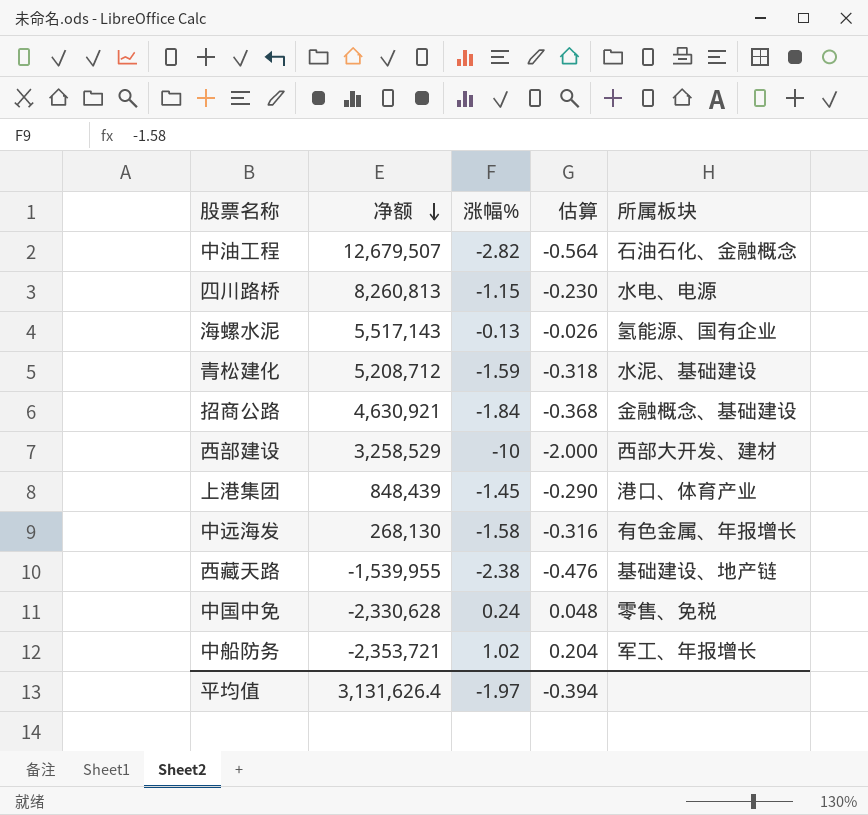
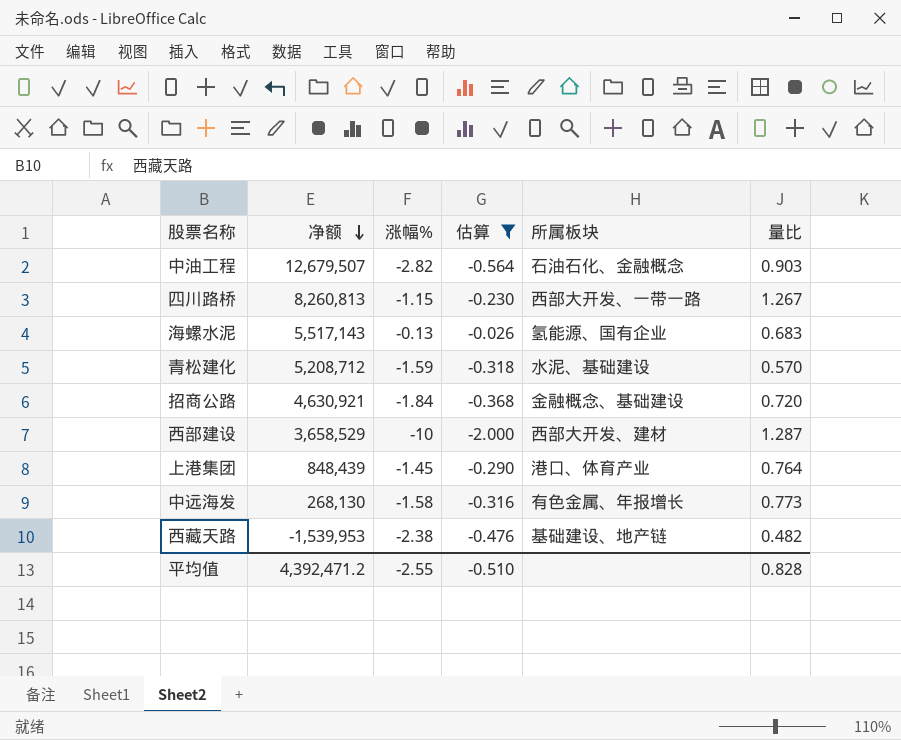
filter: none -> 估算 <= -0.026
column 量比 | position: none -> 6
四川路桥 | 所属板块: 水电、电源 -> 西部大开发、一带一路
西部建设 | 净额: 3,258,529 -> 3,658,529
西藏天路 | 净额: -1,539,955 -> -1,539,953
平均值 | 净额: 3,131,626.4 -> 4,392,471.2
平均值 | 涨幅%: -1.97 -> -2.55
平均值 | 估算: -0.394 -> -0.510

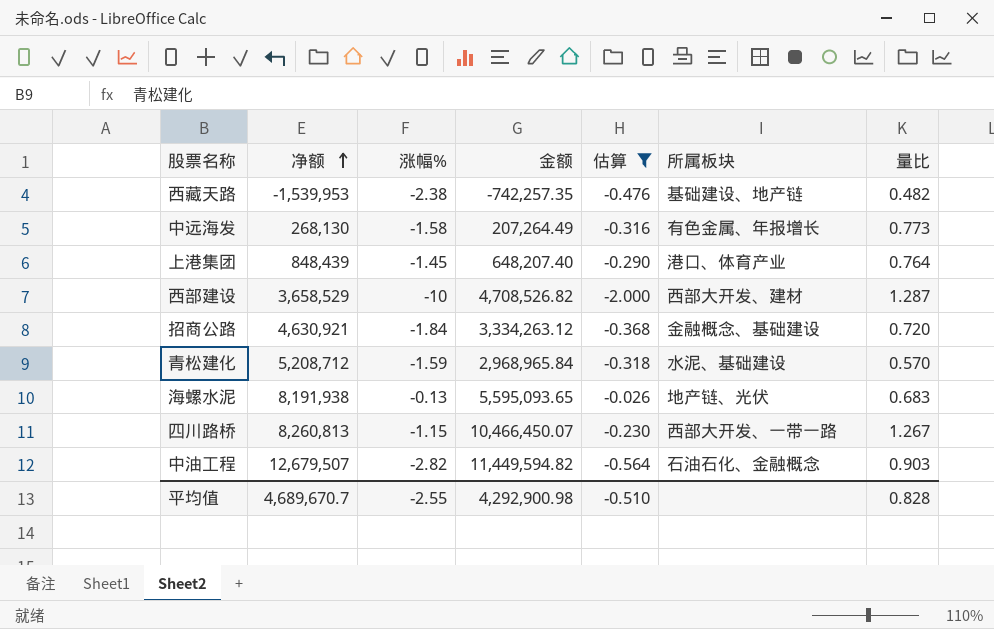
row order: 净额 descending -> 净额 ascending
column 金额 | formula: none -> [净额] * [量比]
海螺水泥 | 净额: 5,517,143 -> 8,191,938
海螺水泥 | 所属板块: 氢能源、国有企业 -> 地产链、光伏
平均值 | 净额: 4,392,471.2 -> 4,689,670.7

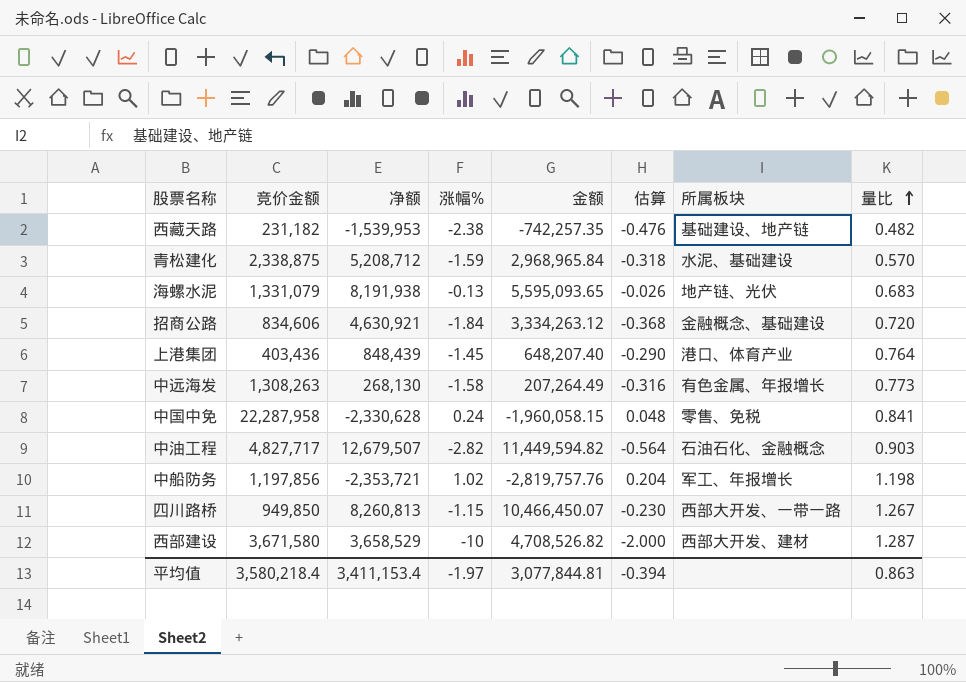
filter: 估算 <= -0.026 -> none
row order: 净额 ascending -> 量比 ascending
column 竞价金额 | position: none -> 2
平均值 | 净额: 4,689,670.7 -> 3,411,153.4
平均值 | 涨幅%: -2.55 -> -1.97
平均值 | 金额: 4,292,900.98 -> 3,077,844.81
平均值 | 估算: -0.510 -> -0.394
平均值 | 量比: 0.828 -> 0.863

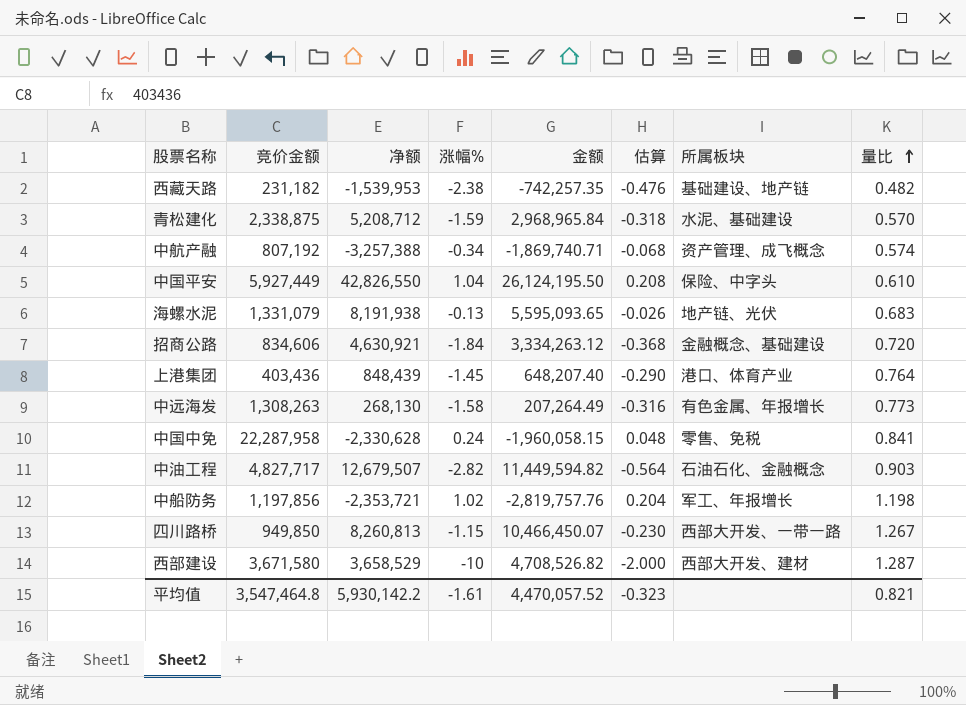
row 中航产融: none -> 807,192 | -3,257,388 | -0.34 | -1,869,740.71 | -0.068 | 资产管理、成飞概念 | 0.574
row 中国平安: none -> 5,927,449 | 42,826,550 | 1.04 | 26,124,195.50 | 0.208 | 保险、中字头 | 0.610
平均值 | 竞价金额: 3,580,218.4 -> 3,547,464.8
平均值 | 净额: 3,411,153.4 -> 5,930,142.2
平均值 | 涨幅%: -1.97 -> -1.61
平均值 | 金额: 3,077,844.81 -> 4,470,057.52
平均值 | 估算: -0.394 -> -0.323
平均值 | 量比: 0.863 -> 0.821

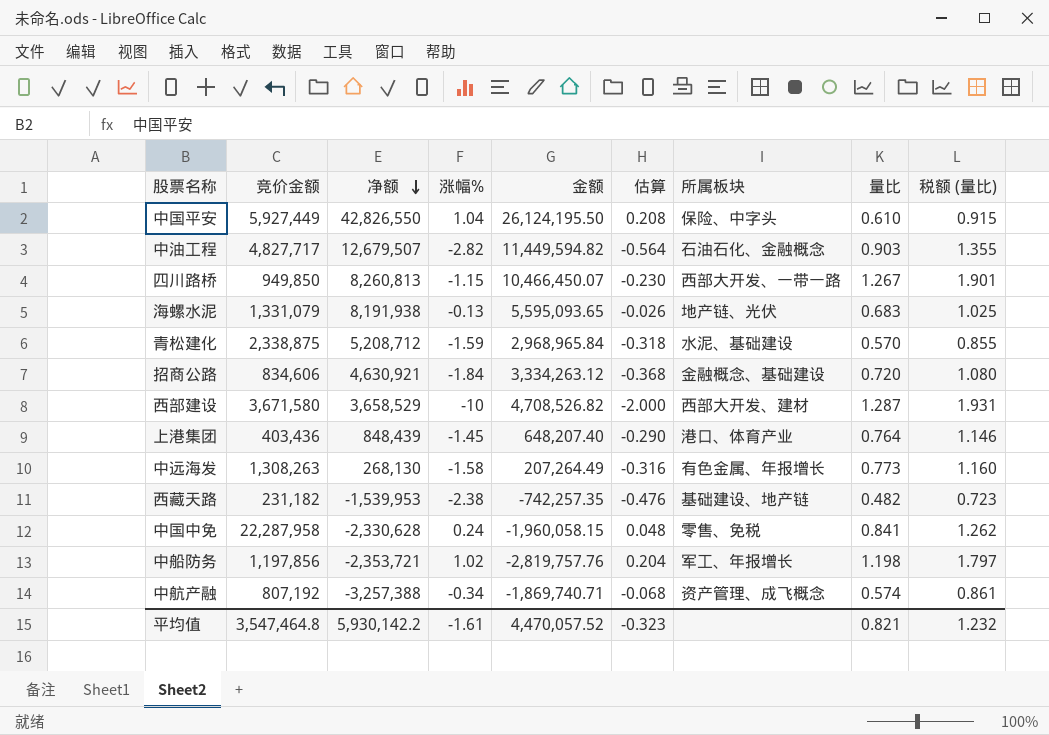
row order: 量比 ascending -> 净额 descending
column 税额 (量比) | formula: none -> [量比] * 1.5

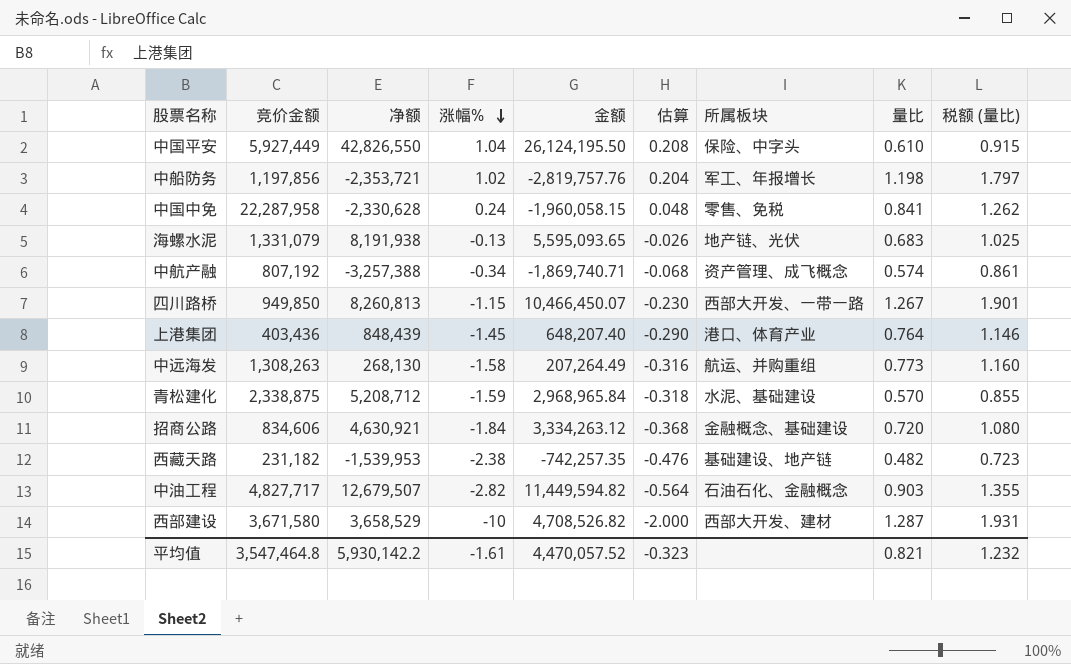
row order: 净额 descending -> 涨幅% descending
中远海发 | 所属板块: 有色金属、年报增长 -> 航运、并购重组

